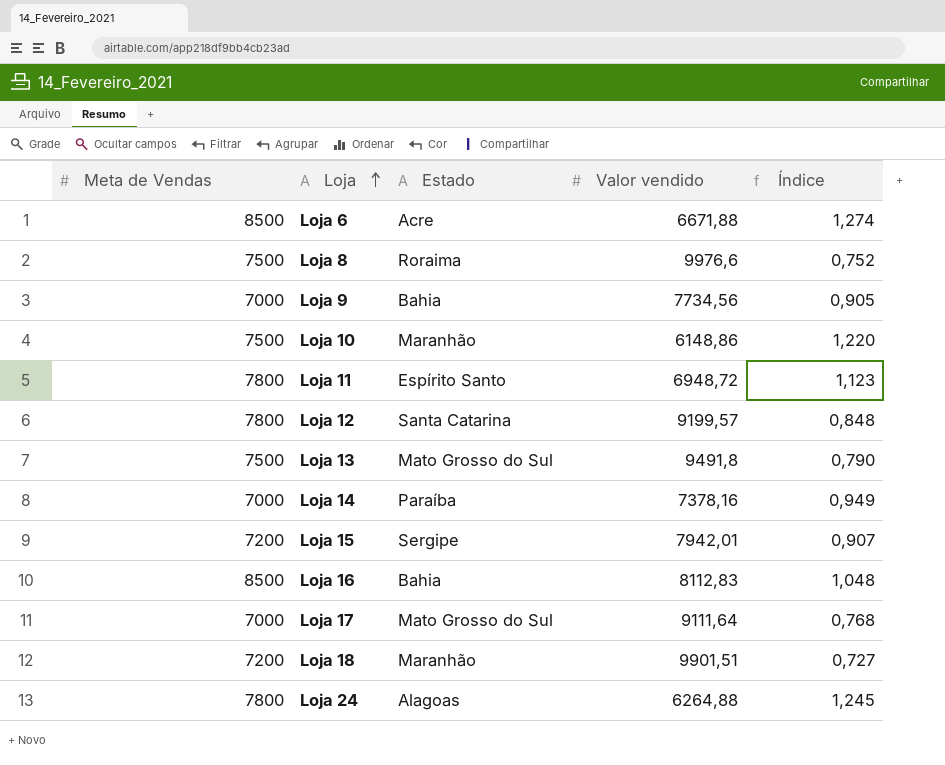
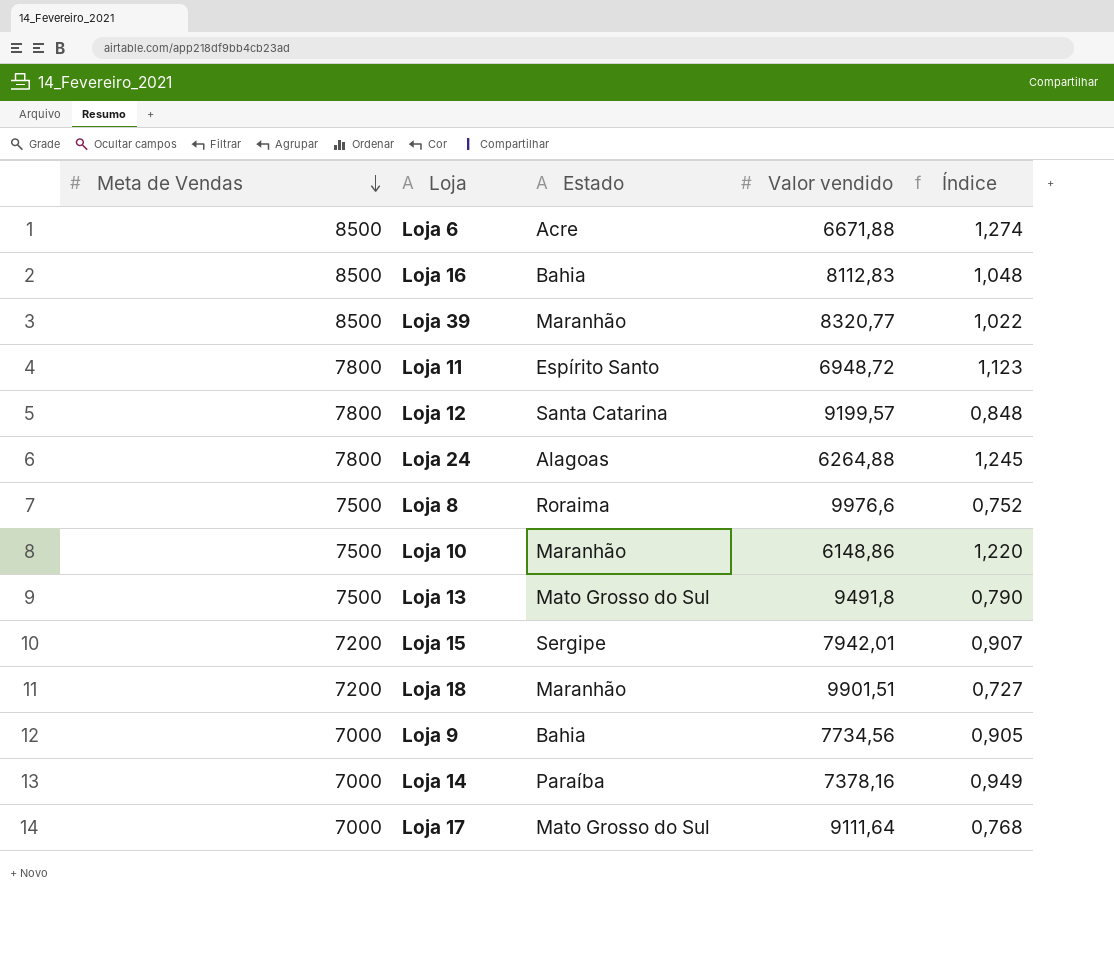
row order: Loja ascending -> Meta de Vendas descending
row Loja 39: none -> 8500 | Maranhão | 8320,77 | 1,022

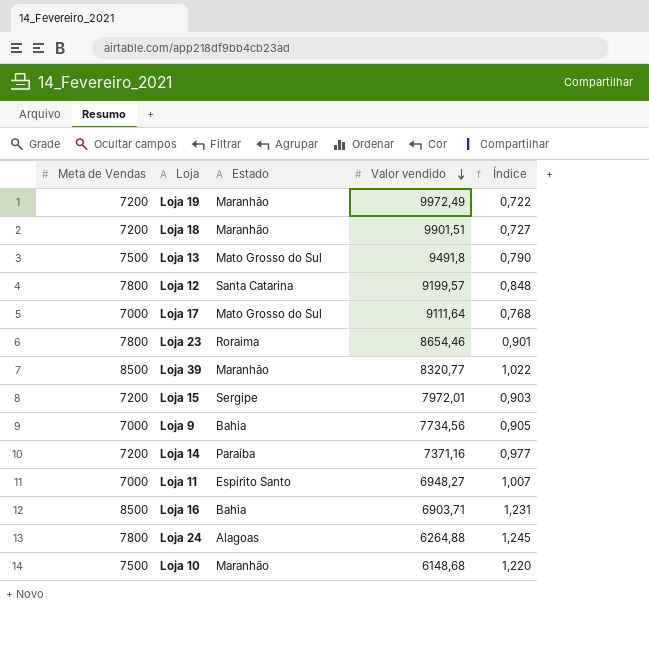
row order: Meta de Vendas descending -> Valor vendido descending
row Loja 6: 8500 | Acre | 6671,88 | 1,274 -> none
row Loja 8: 7500 | Roraima | 9976,6 | 0,752 -> none
row Loja 19: none -> 7200 | Maranhão | 9972,49 | 0,722
row Loja 23: none -> 7800 | Roraima | 8654,46 | 0,901
Loja 15 | Valor vendido: 7942,01 -> 7972,01
Loja 15 | Índice: 0,907 -> 0,903
Loja 14 | Meta de Vendas: 7000 -> 7200
Loja 14 | Valor vendido: 7378,16 -> 7371,16
Loja 14 | Índice: 0,949 -> 0,977
Loja 11 | Meta de Vendas: 7800 -> 7000
Loja 11 | Valor vendido: 6948,72 -> 6948,27
Loja 11 | Índice: 1,123 -> 1,007
Loja 16 | Valor vendido: 8112,83 -> 6903,71
Loja 16 | Índice: 1,048 -> 1,231
Loja 10 | Valor vendido: 6148,86 -> 6148,68

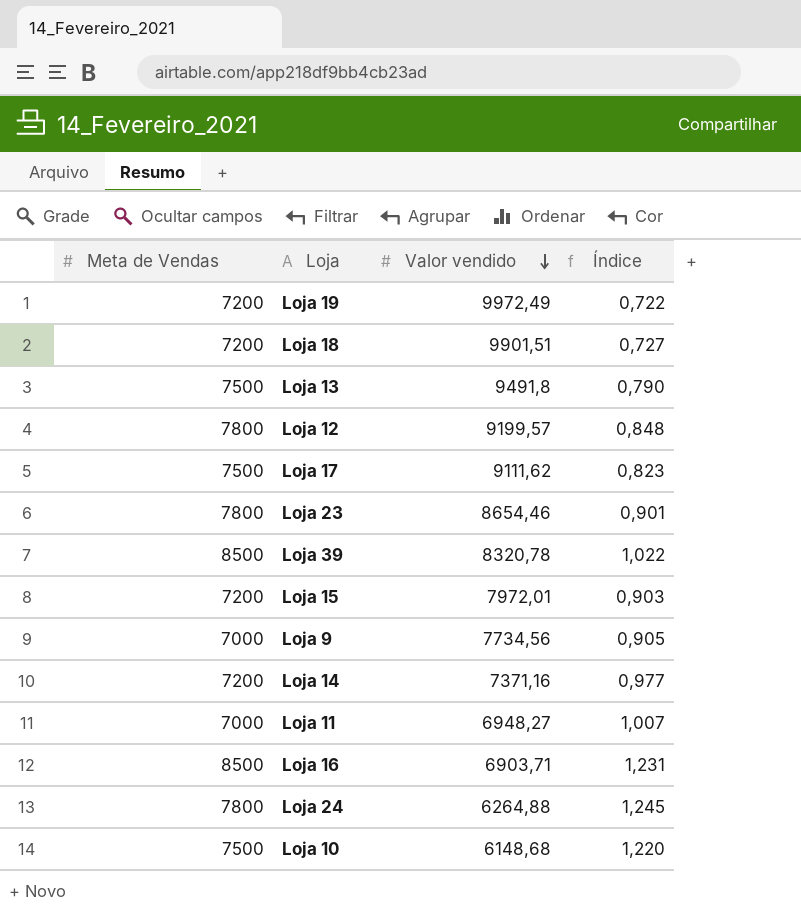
column Estado | position: 3 -> none
Loja 17 | Meta de Vendas: 7000 -> 7500
Loja 17 | Valor vendido: 9111,64 -> 9111,62
Loja 17 | Índice: 0,768 -> 0,823
Loja 39 | Valor vendido: 8320,77 -> 8320,78

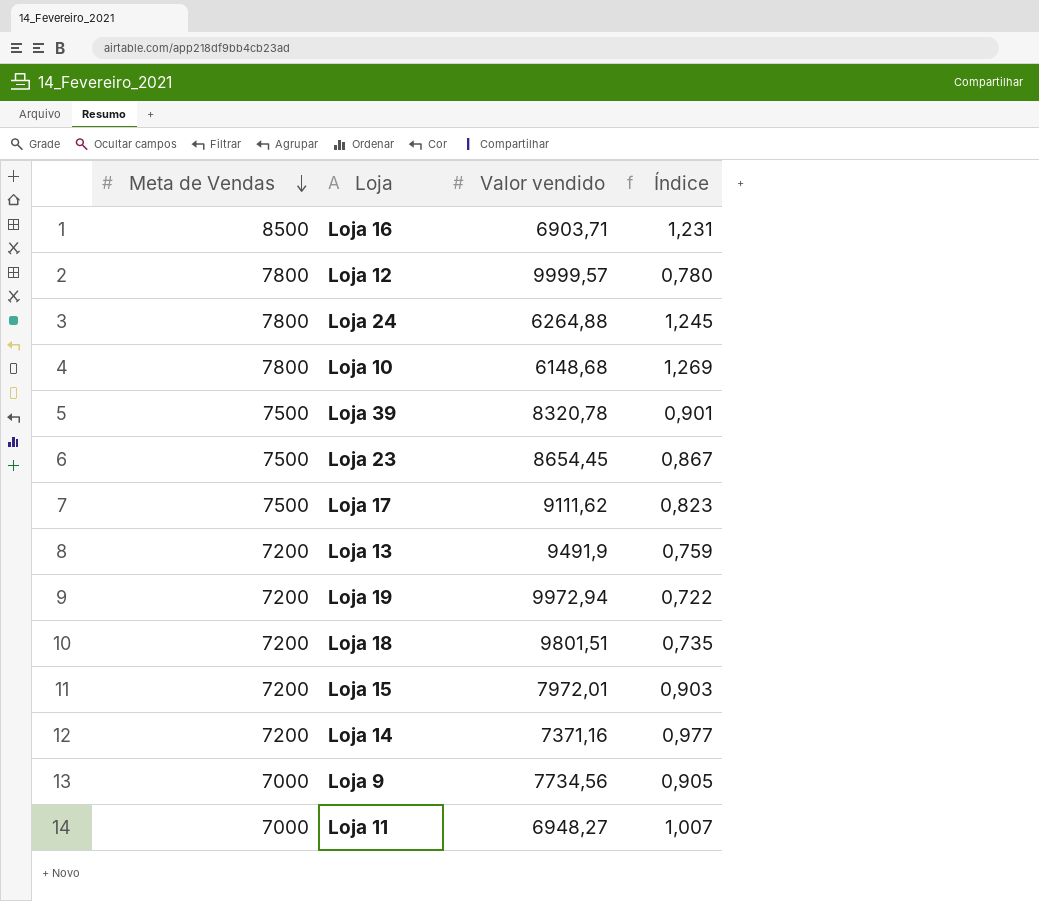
row order: Valor vendido descending -> Meta de Vendas descending
Loja 12 | Valor vendido: 9199,57 -> 9999,57
Loja 12 | Índice: 0,848 -> 0,780
Loja 10 | Meta de Vendas: 7500 -> 7800
Loja 10 | Índice: 1,220 -> 1,269
Loja 39 | Meta de Vendas: 8500 -> 7500
Loja 39 | Índice: 1,022 -> 0,901
Loja 23 | Meta de Vendas: 7800 -> 7500
Loja 23 | Valor vendido: 8654,46 -> 8654,45
Loja 23 | Índice: 0,901 -> 0,867
Loja 13 | Meta de Vendas: 7500 -> 7200
Loja 13 | Valor vendido: 9491,8 -> 9491,9
Loja 13 | Índice: 0,790 -> 0,759
Loja 19 | Valor vendido: 9972,49 -> 9972,94
Loja 18 | Valor vendido: 9901,51 -> 9801,51
Loja 18 | Índice: 0,727 -> 0,735

